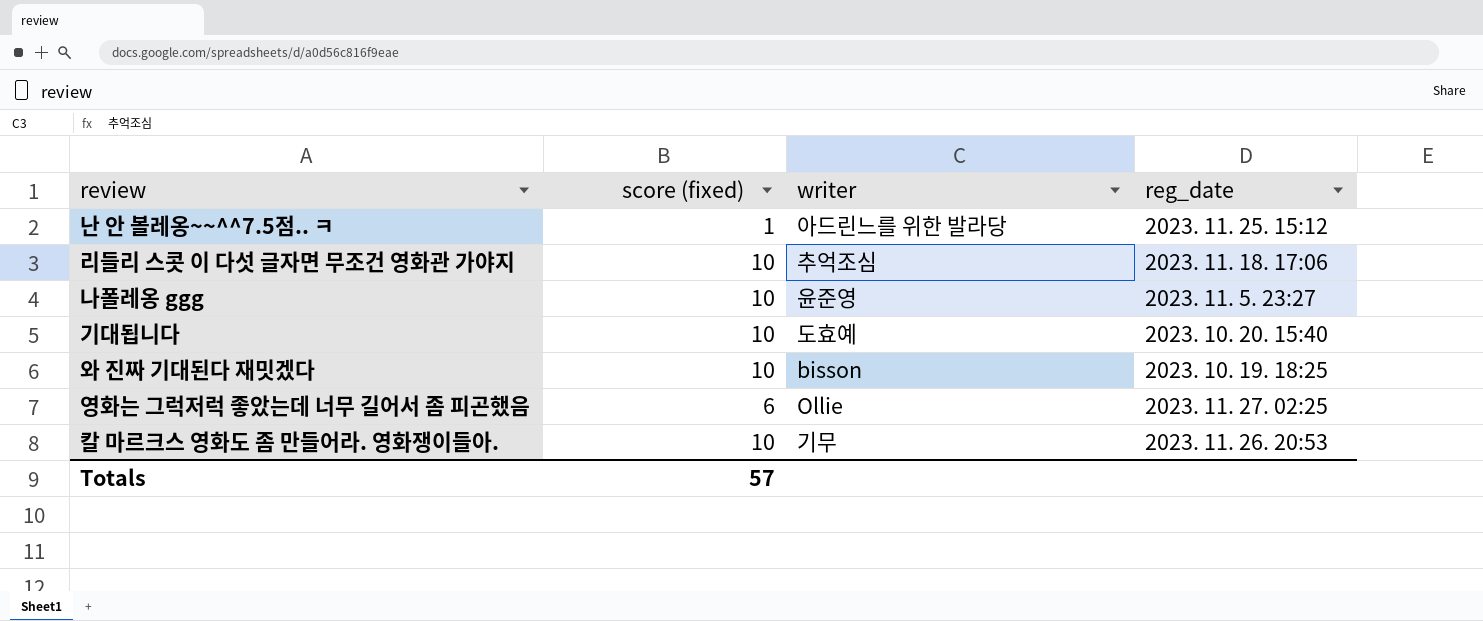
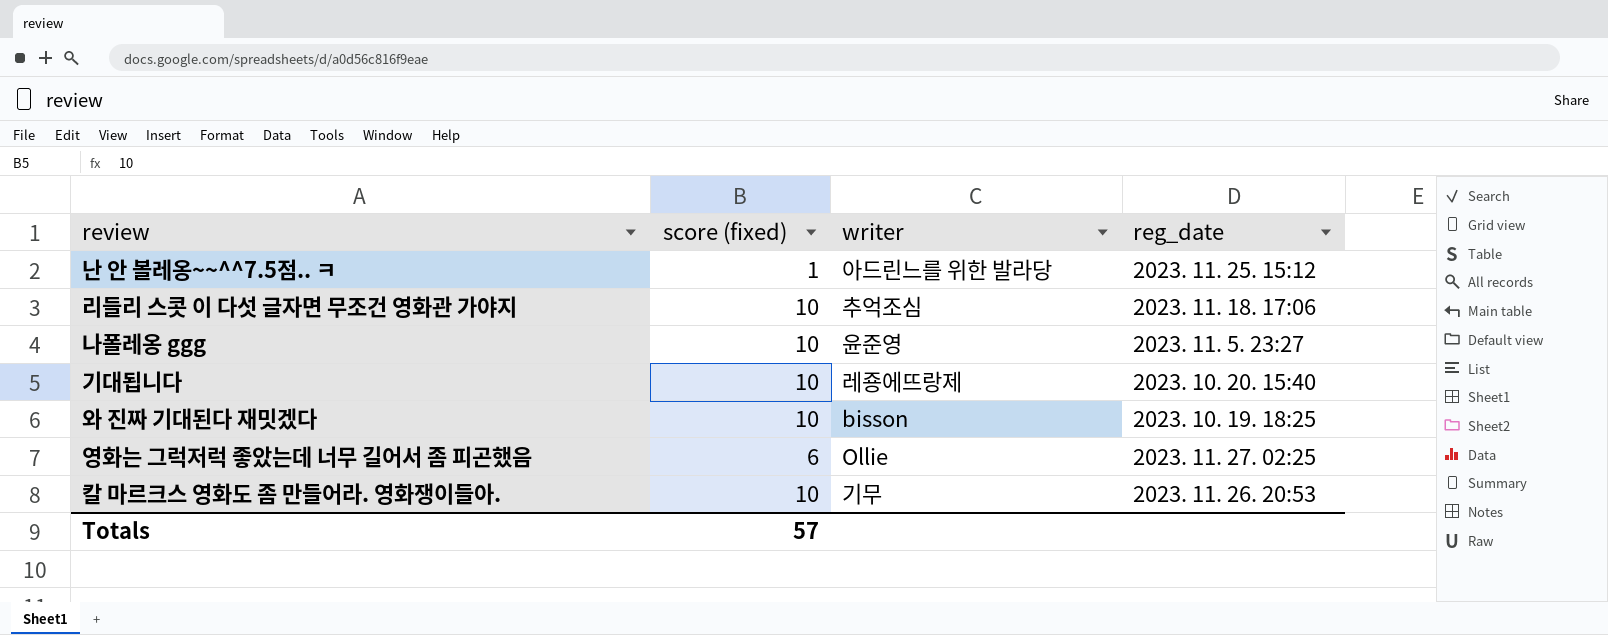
기대됩니다 | writer: 도효예 -> 레죵에뜨랑제

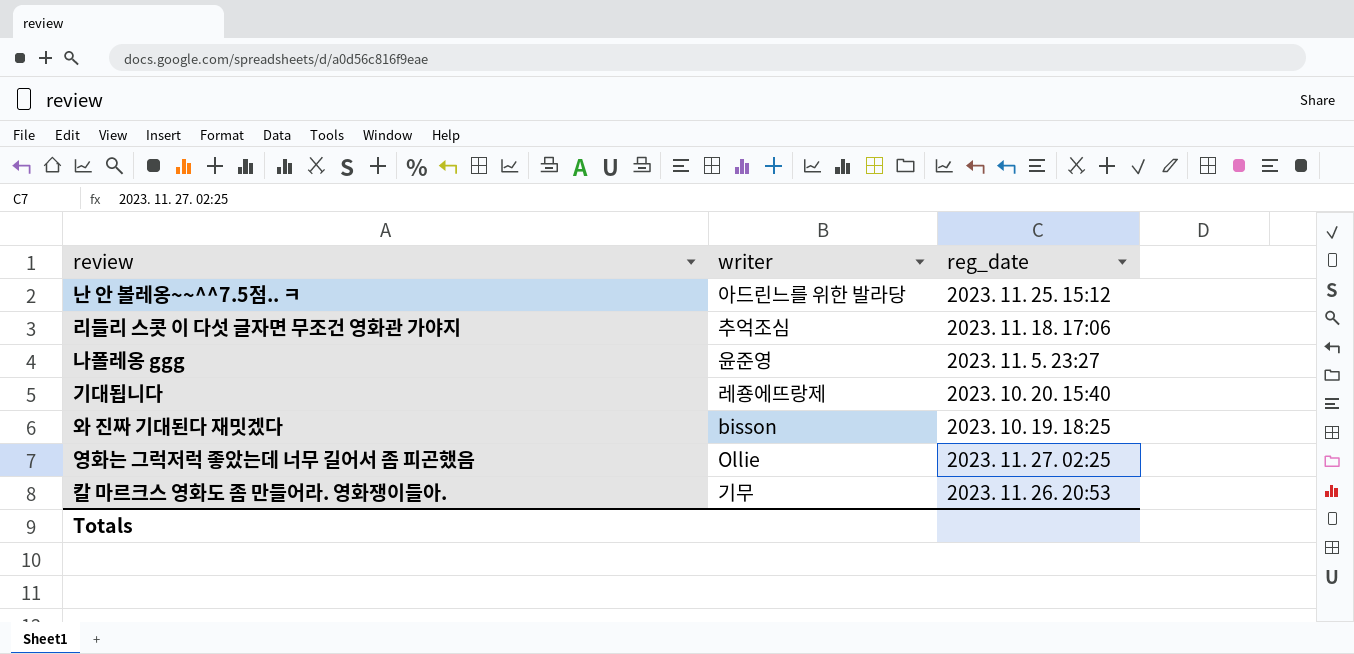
column score (fixed) | position: 2 -> none

